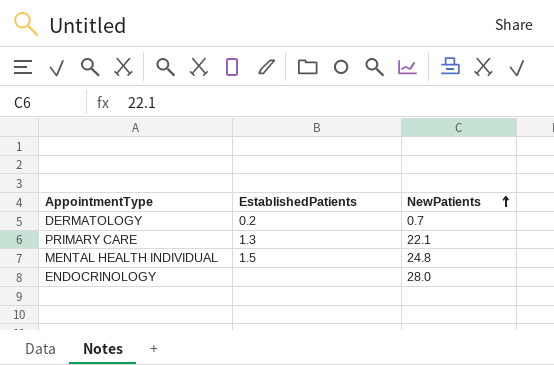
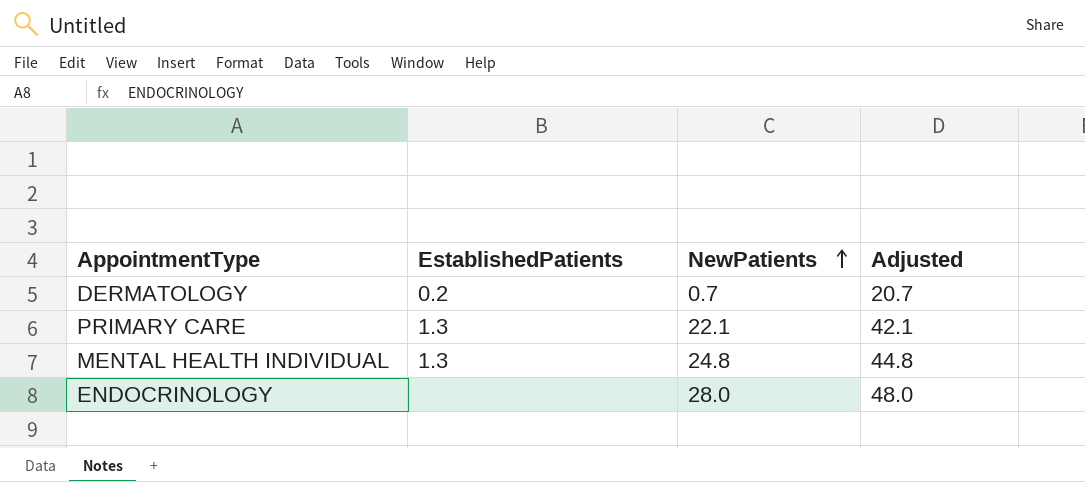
column Adjusted | formula: none -> [NewPatients] + 20
MENTAL HEALTH INDIVIDUAL | EstablishedPatients: 1.5 -> 1.3

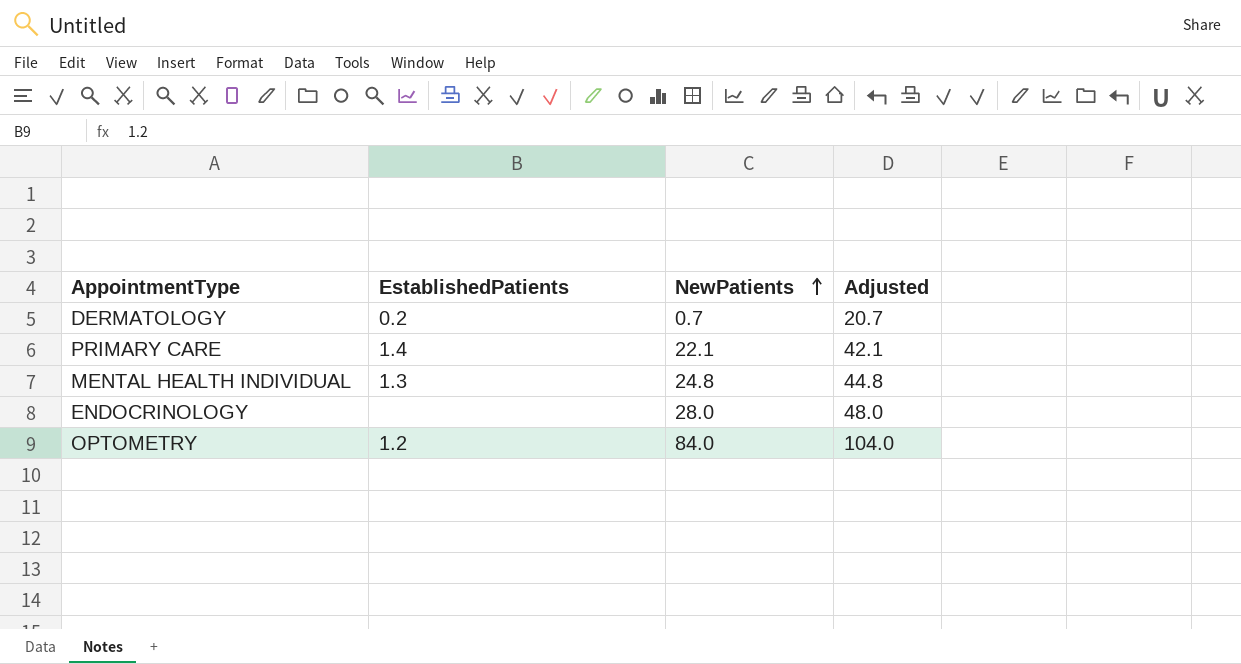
PRIMARY CARE | EstablishedPatients: 1.3 -> 1.4
row OPTOMETRY: none -> 1.2 | 84.0 | 104.0

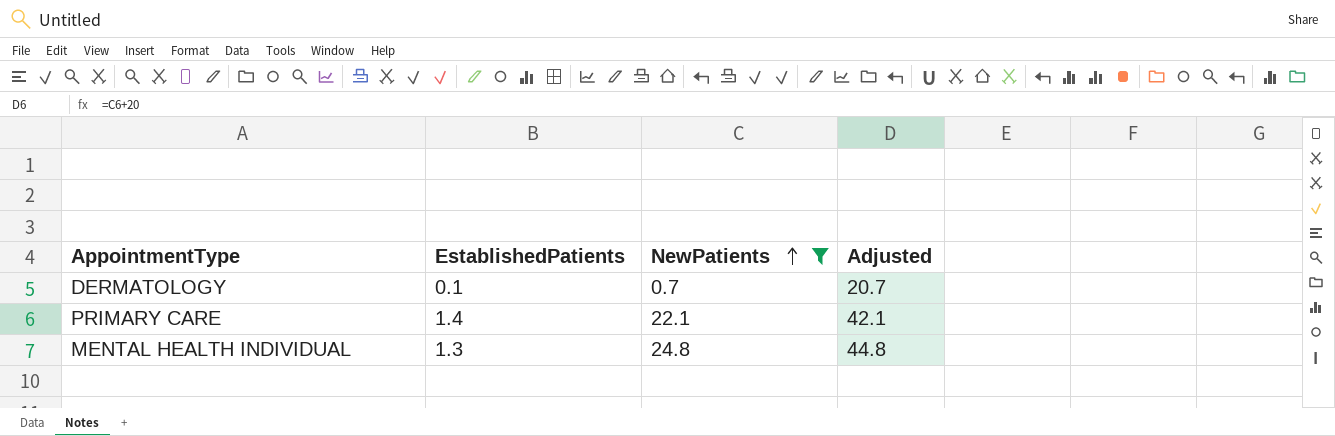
filter: none -> NewPatients <= 24.8
DERMATOLOGY | EstablishedPatients: 0.2 -> 0.1

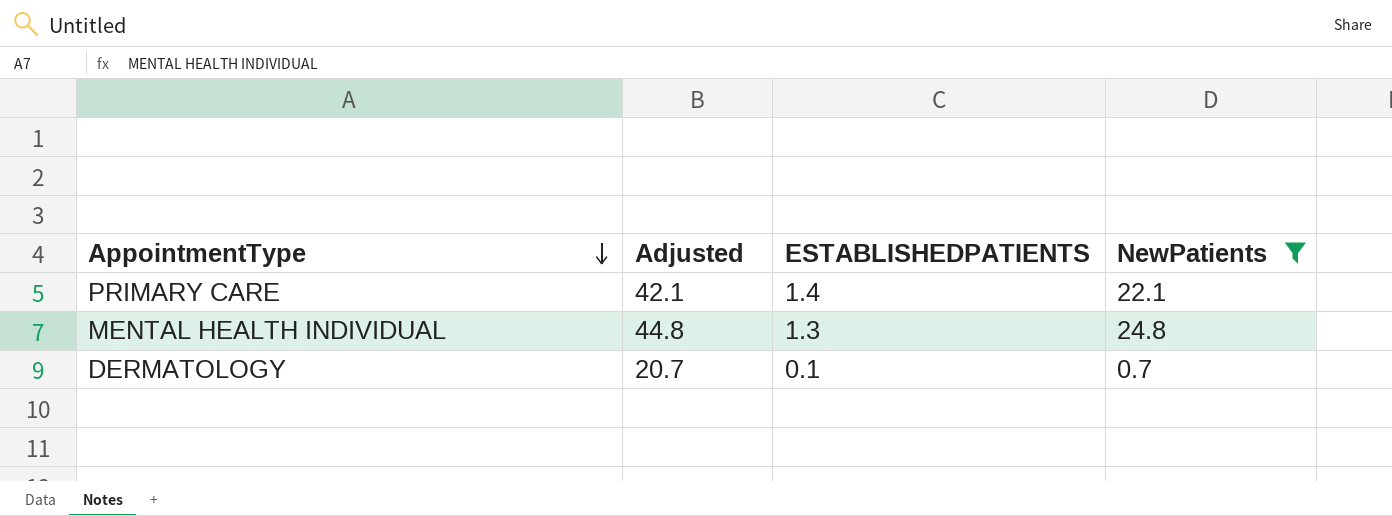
row order: NewPatients ascending -> AppointmentType descending
column Adjusted | position: 4 -> 2
column name: EstablishedPatients -> ESTABLISHEDPATIENTS

